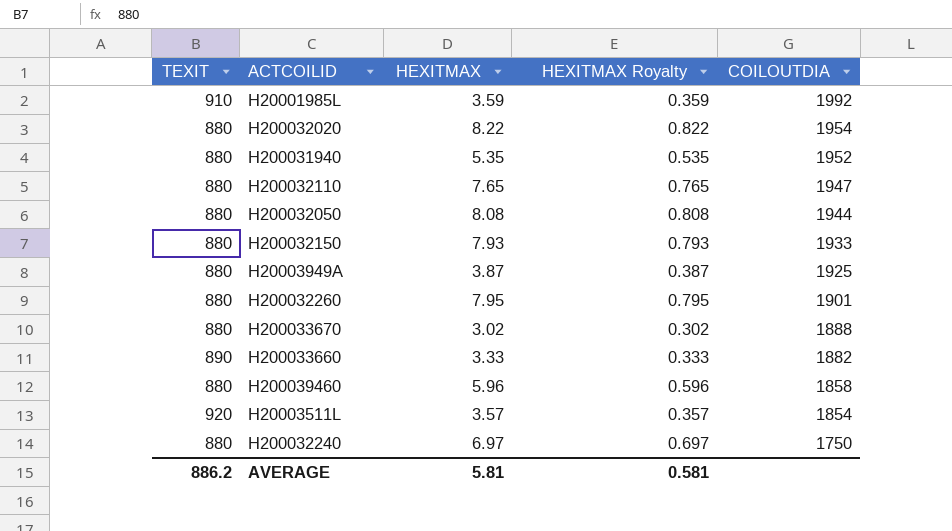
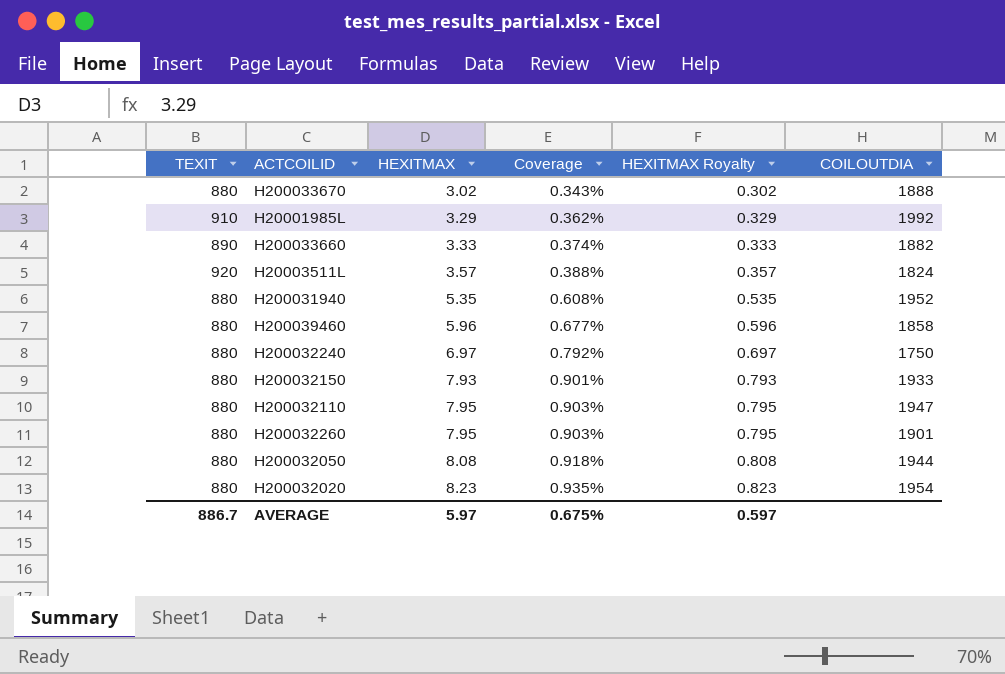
row order: COILOUTDIA descending -> HEXITMAX ascending
column Coverage | formula: none -> [HEXITMAX] / [TEXIT]
row H20003949A: 880 | 3.87 | 0.387 | 1925 -> none
H20001985L | HEXITMAX: 3.59 -> 3.29
H20001985L | HEXITMAX Royalty: 0.359 -> 0.329
H20003511L | COILOUTDIA: 1854 -> 1824
H200032110 | HEXITMAX: 7.65 -> 7.95
H200032110 | HEXITMAX Royalty: 0.765 -> 0.795
H200032020 | HEXITMAX: 8.22 -> 8.23
H200032020 | HEXITMAX Royalty: 0.822 -> 0.823
AVERAGE | TEXIT: 886.2 -> 886.7
AVERAGE | HEXITMAX: 5.81 -> 5.97
AVERAGE | HEXITMAX Royalty: 0.581 -> 0.597

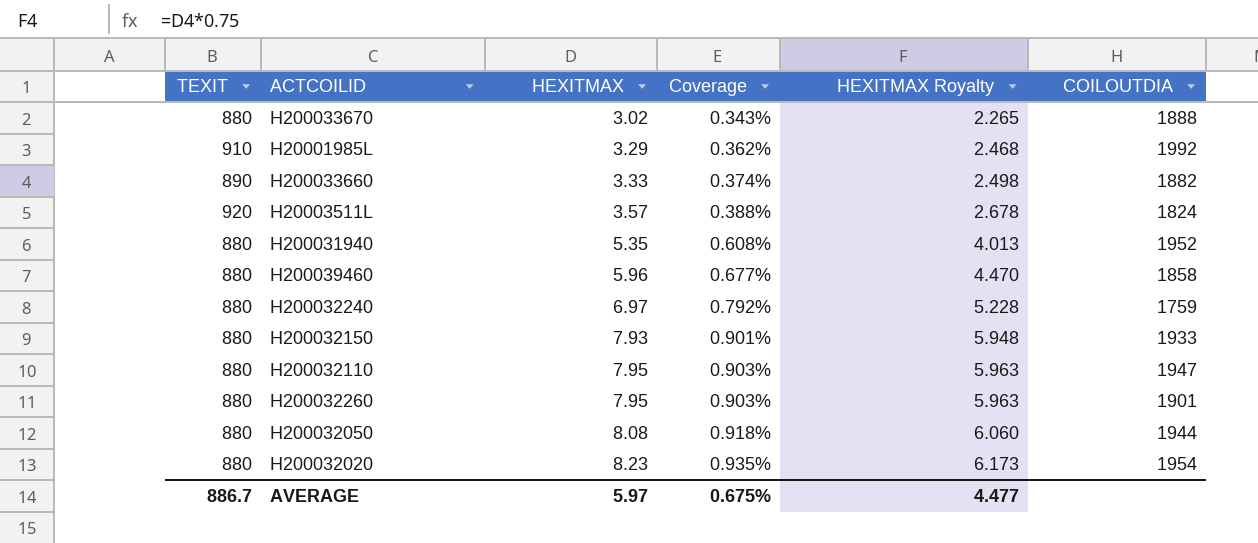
column HEXITMAX Royalty | formula: [HEXITMAX] * 0.1 -> [HEXITMAX] * 0.75
H200032240 | COILOUTDIA: 1750 -> 1759
AVERAGE | HEXITMAX Royalty: 0.597 -> 4.477

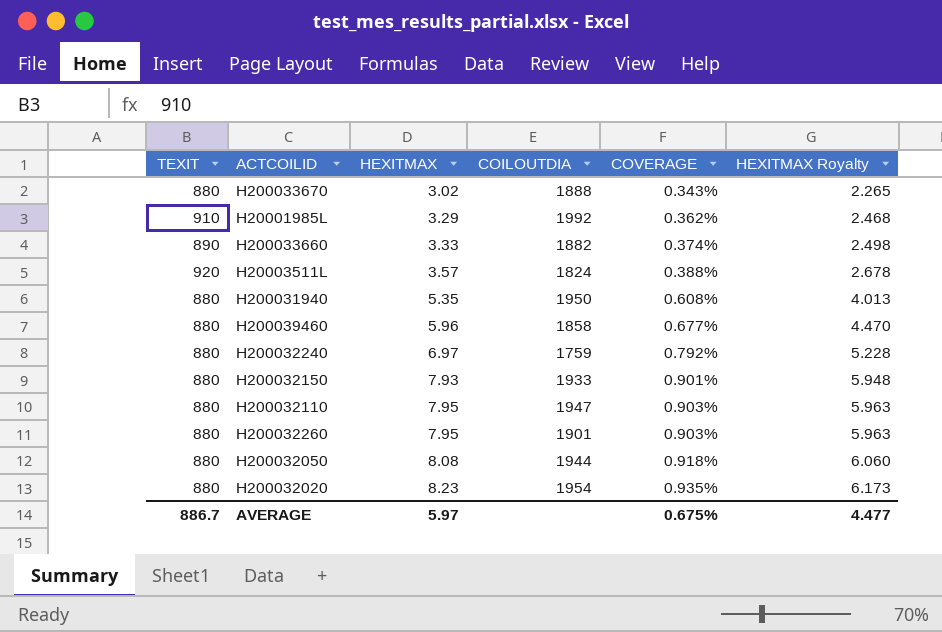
column COILOUTDIA | position: 6 -> 4
column name: Coverage -> COVERAGE
H200031940 | COILOUTDIA: 1952 -> 1950

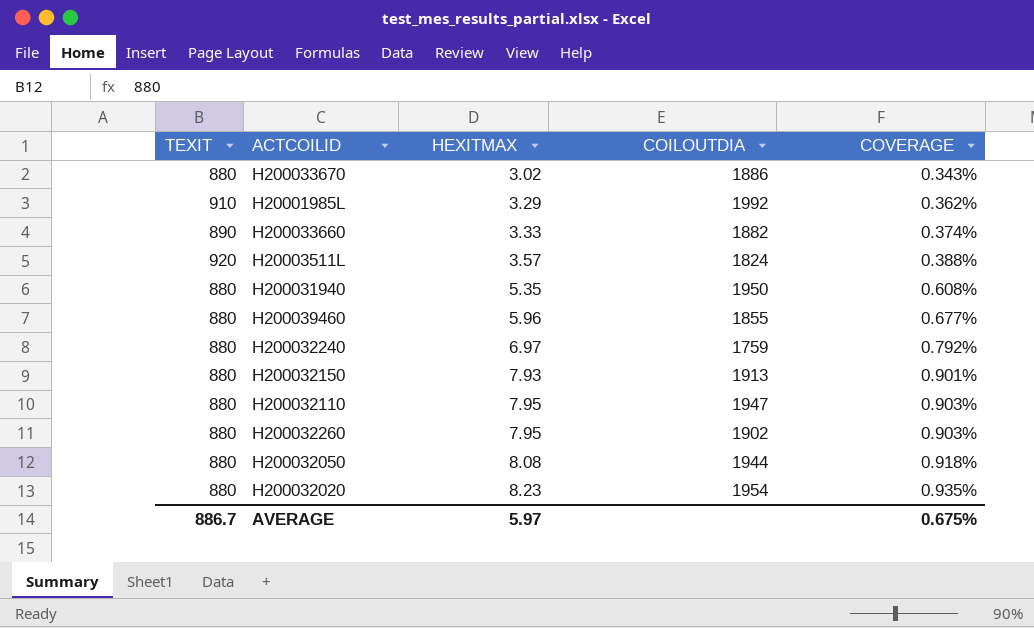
column HEXITMAX Royalty | formula: [HEXITMAX] * 0.75 -> none
H200033670 | COILOUTDIA: 1888 -> 1886
H200039460 | COILOUTDIA: 1858 -> 1855
H200032150 | COILOUTDIA: 1933 -> 1913
H200032260 | COILOUTDIA: 1901 -> 1902

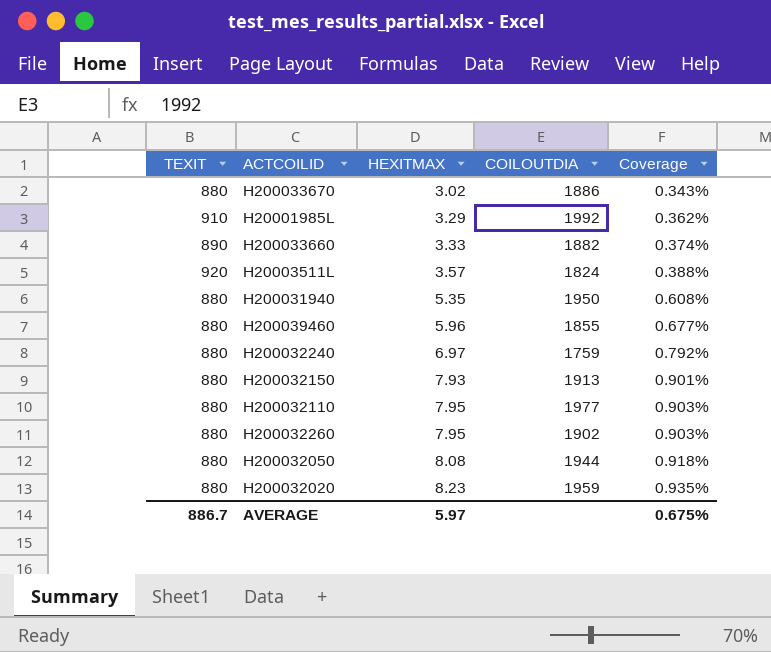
column name: COVERAGE -> Coverage
H200032110 | COILOUTDIA: 1947 -> 1977
H200032020 | COILOUTDIA: 1954 -> 1959

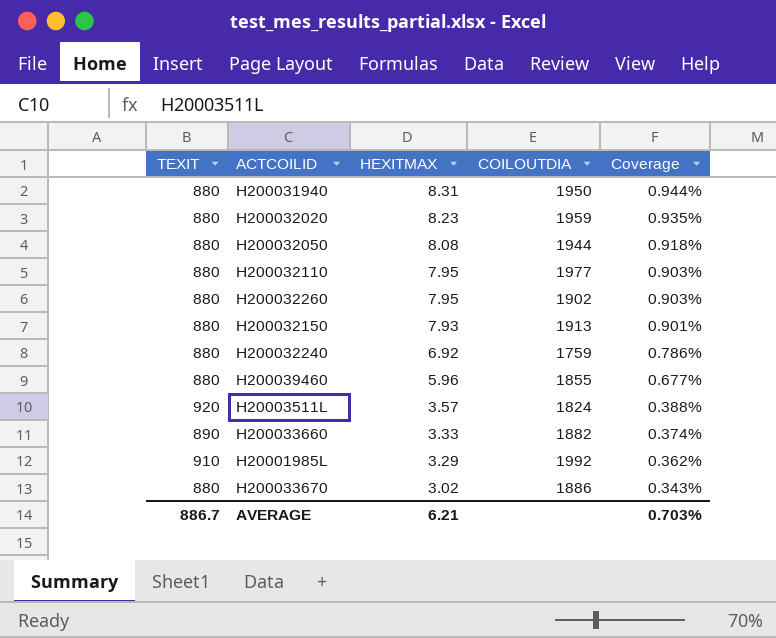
row order: HEXITMAX ascending -> HEXITMAX descending
H200031940 | HEXITMAX: 5.35 -> 8.31
H200031940 | Coverage: 0.608% -> 0.944%
H200032240 | HEXITMAX: 6.97 -> 6.92
H200032240 | Coverage: 0.792% -> 0.786%
AVERAGE | HEXITMAX: 5.97 -> 6.21
AVERAGE | Coverage: 0.675% -> 0.703%

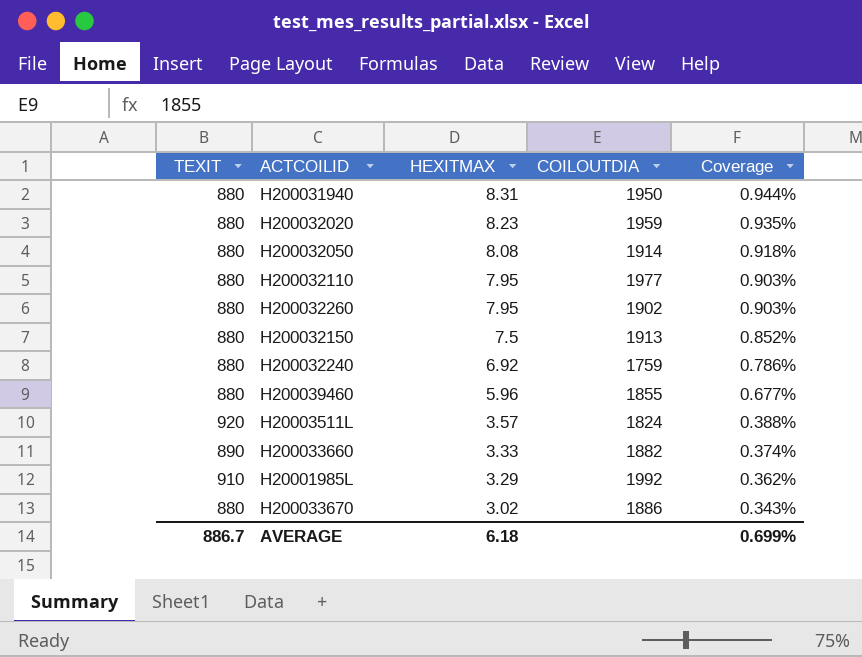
H200032050 | COILOUTDIA: 1944 -> 1914
H200032150 | HEXITMAX: 7.93 -> 7.5
H200032150 | Coverage: 0.901% -> 0.852%
AVERAGE | HEXITMAX: 6.21 -> 6.18
AVERAGE | Coverage: 0.703% -> 0.699%

